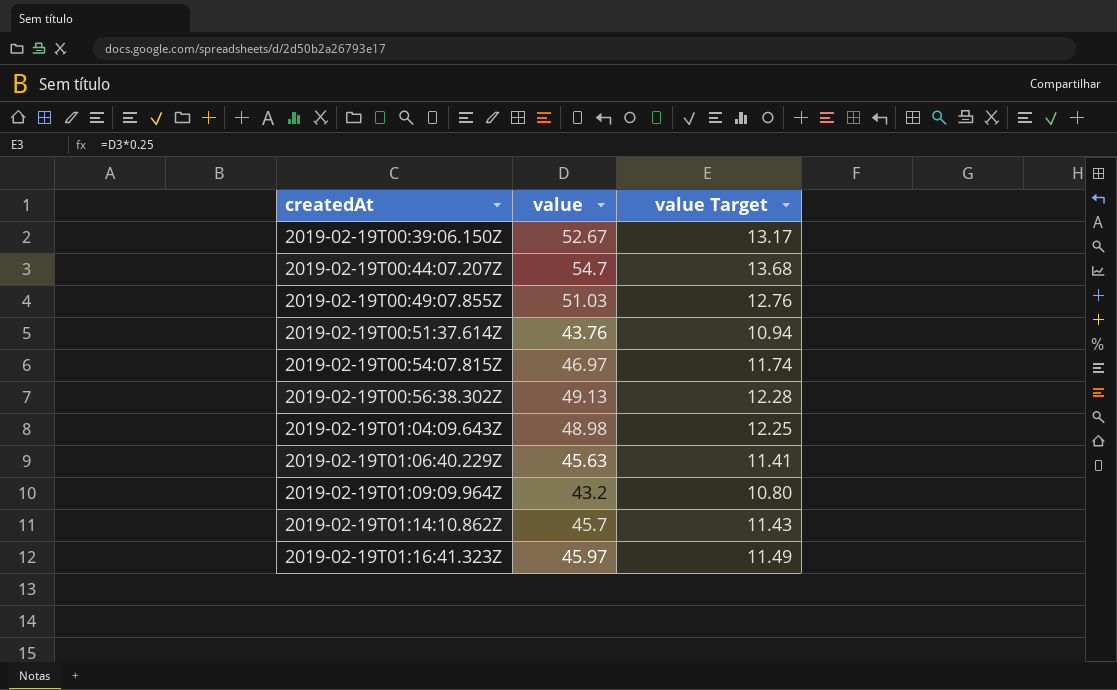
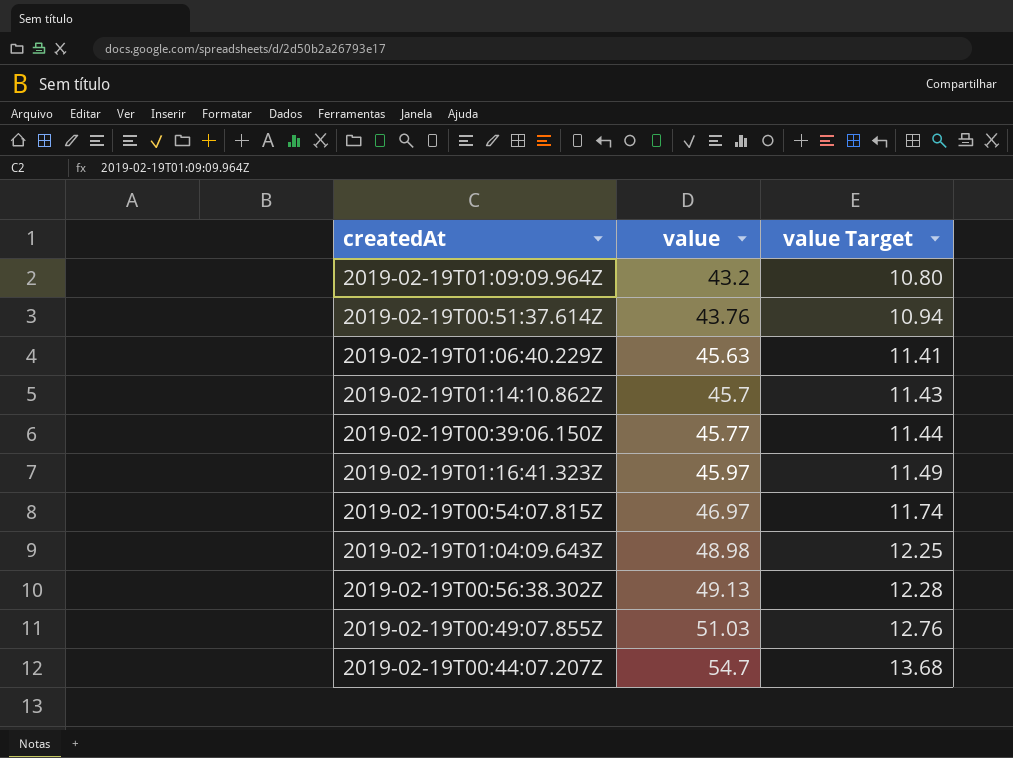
row order: createdAt ascending -> value ascending
2019-02-19T00:39:06.150Z | value: 52.67 -> 45.77
2019-02-19T00:39:06.150Z | value Target: 13.17 -> 11.44

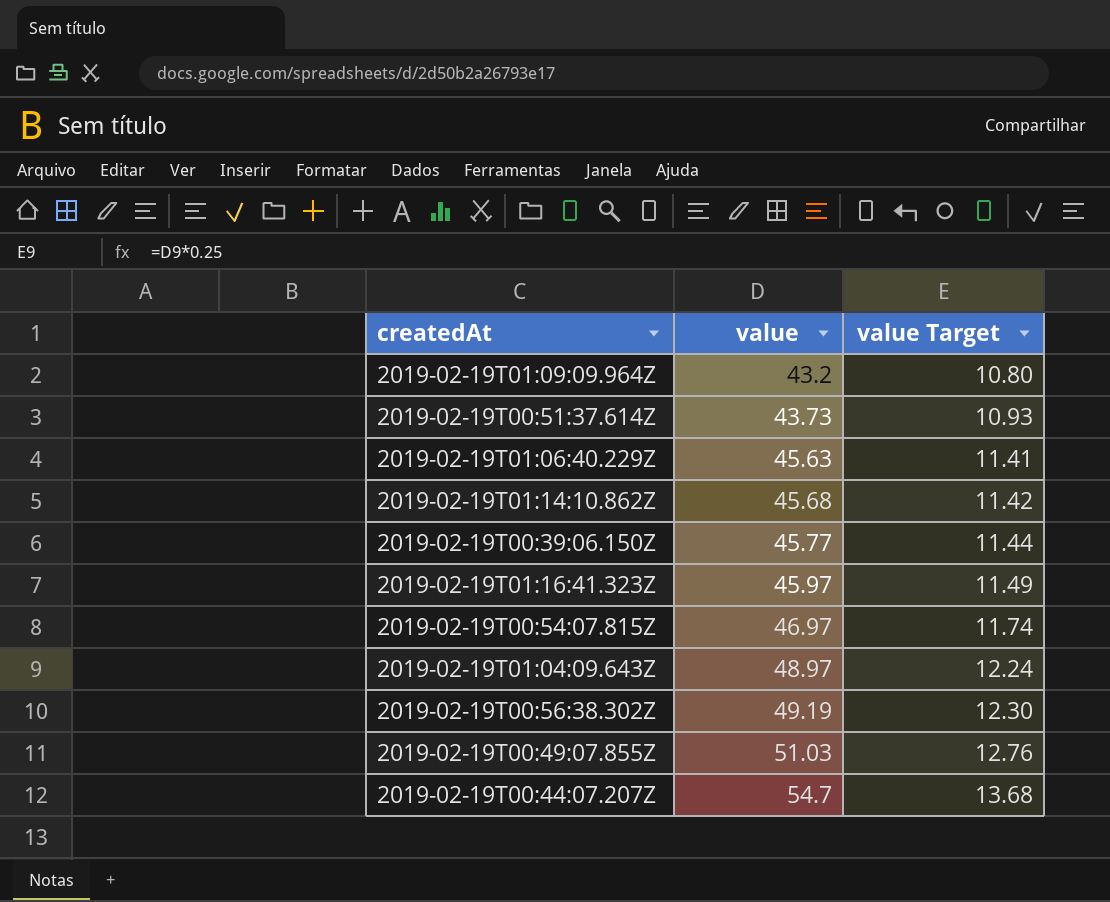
2019-02-19T00:51:37.614Z | value: 43.76 -> 43.73
2019-02-19T00:51:37.614Z | value Target: 10.94 -> 10.93
2019-02-19T01:14:10.862Z | value: 45.7 -> 45.68
2019-02-19T01:14:10.862Z | value Target: 11.43 -> 11.42
2019-02-19T01:04:09.643Z | value: 48.98 -> 48.97
2019-02-19T01:04:09.643Z | value Target: 12.25 -> 12.24
2019-02-19T00:56:38.302Z | value: 49.13 -> 49.19
2019-02-19T00:56:38.302Z | value Target: 12.28 -> 12.30

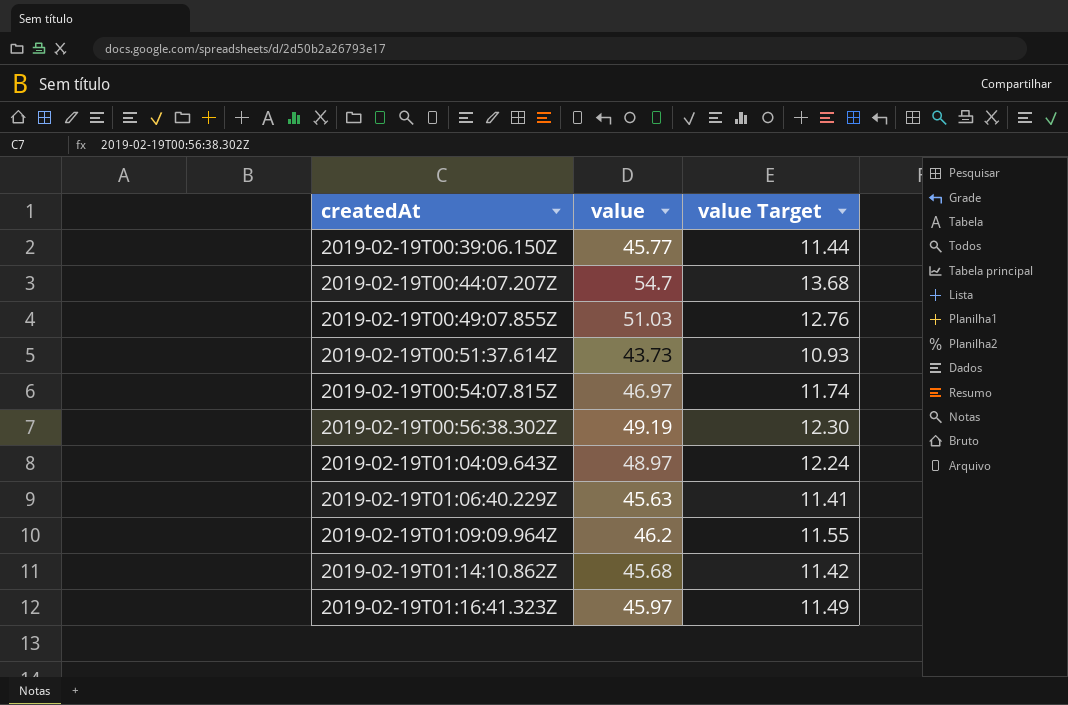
row order: value ascending -> createdAt ascending
2019-02-19T01:09:09.964Z | value: 43.2 -> 46.2
2019-02-19T01:09:09.964Z | value Target: 10.80 -> 11.55

